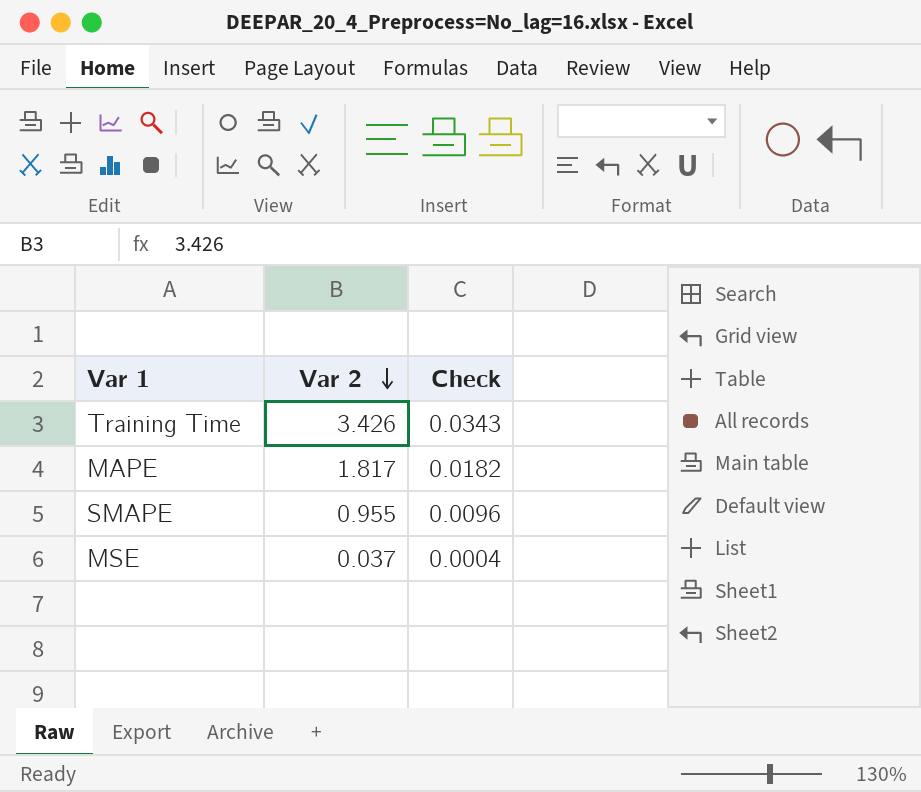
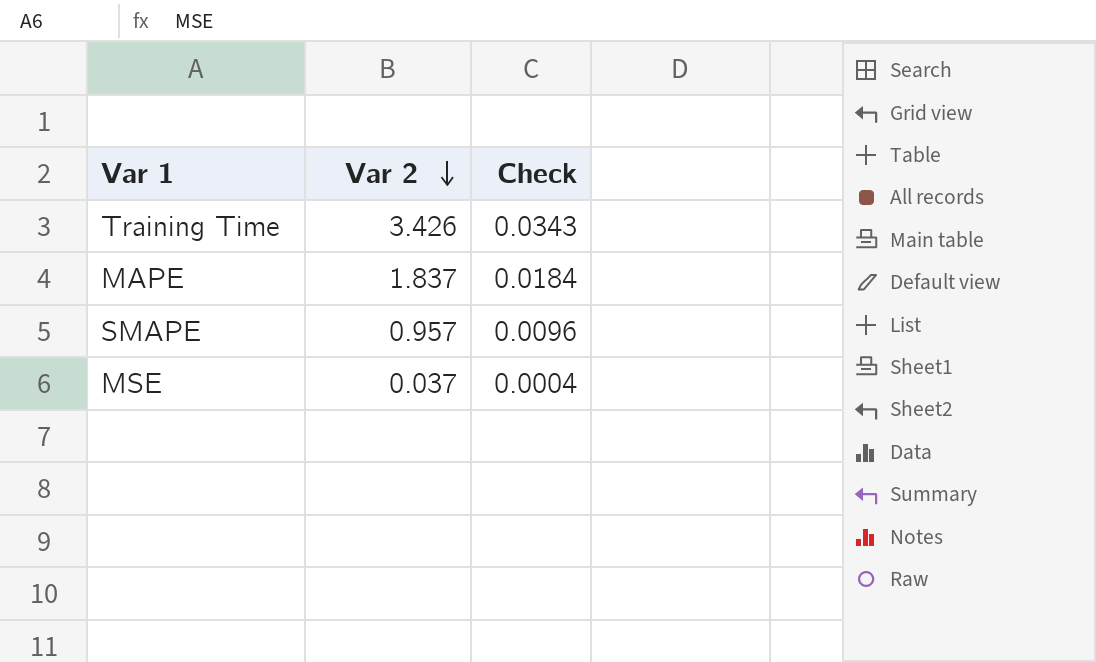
MAPE | Var 2: 1.817 -> 1.837
MAPE | Check: 0.0182 -> 0.0184
SMAPE | Var 2: 0.955 -> 0.957

